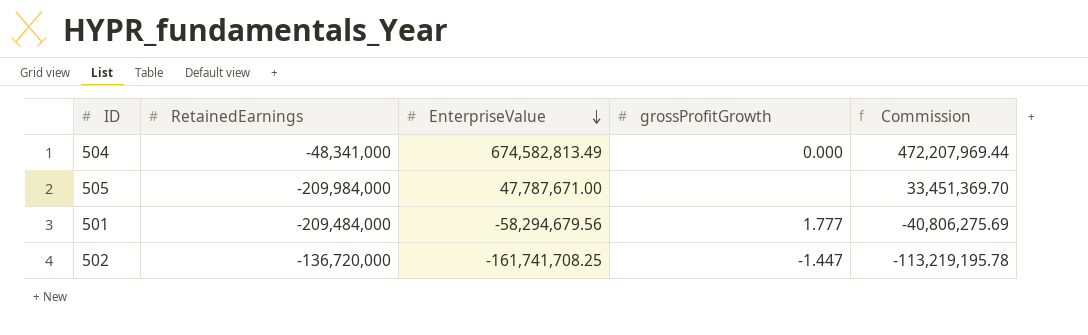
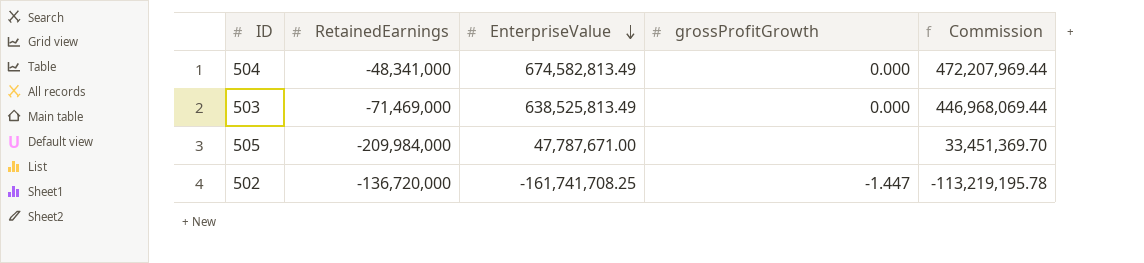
row 501: -209,484,000 | -58,294,679.56 | 1.777 | -40,806,275.69 -> none
row 503: none -> -71,469,000 | 638,525,813.49 | 0.000 | 446,968,069.44

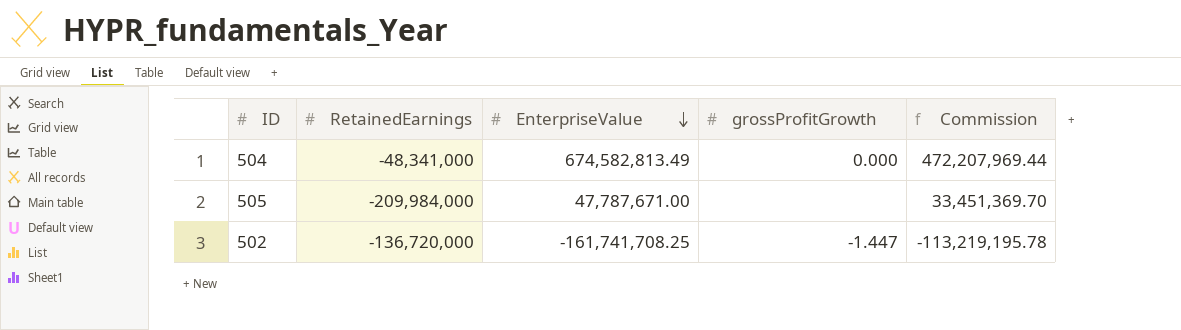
row 503: -71,469,000 | 638,525,813.49 | 0.000 | 446,968,069.44 -> none

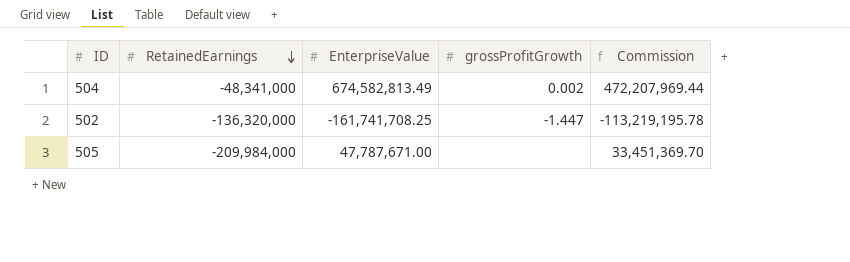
row order: EnterpriseValue descending -> RetainedEarnings descending
504 | grossProfitGrowth: 0.000 -> 0.002
502 | RetainedEarnings: -136,720,000 -> -136,320,000

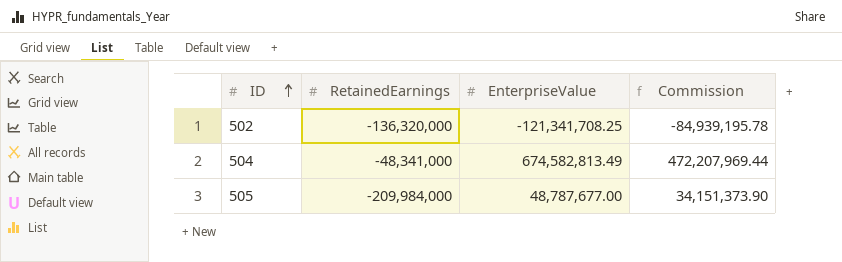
row order: RetainedEarnings descending -> ID ascending
column grossProfitGrowth | position: 4 -> none
502 | EnterpriseValue: -161,741,708.25 -> -121,341,708.25
502 | Commission: -113,219,195.78 -> -84,939,195.78
505 | EnterpriseValue: 47,787,671.00 -> 48,787,677.00
505 | Commission: 33,451,369.70 -> 34,151,373.90

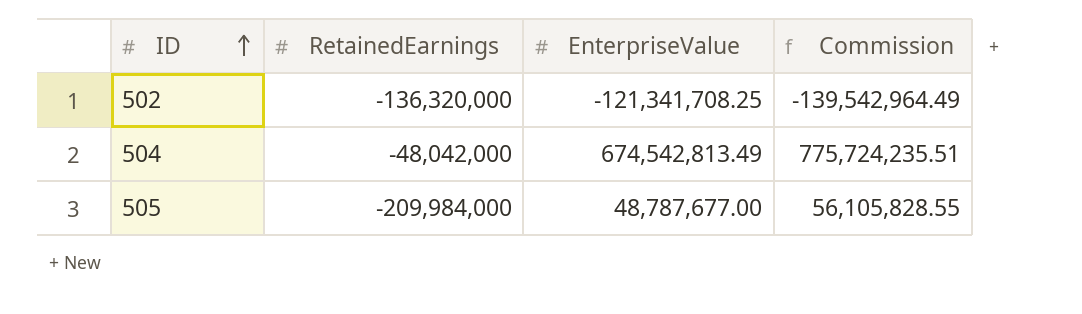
column Commission | formula: [EnterpriseValue] * 0.7 -> [EnterpriseValue] * 1.15
504 | RetainedEarnings: -48,341,000 -> -48,042,000
504 | EnterpriseValue: 674,582,813.49 -> 674,542,813.49

